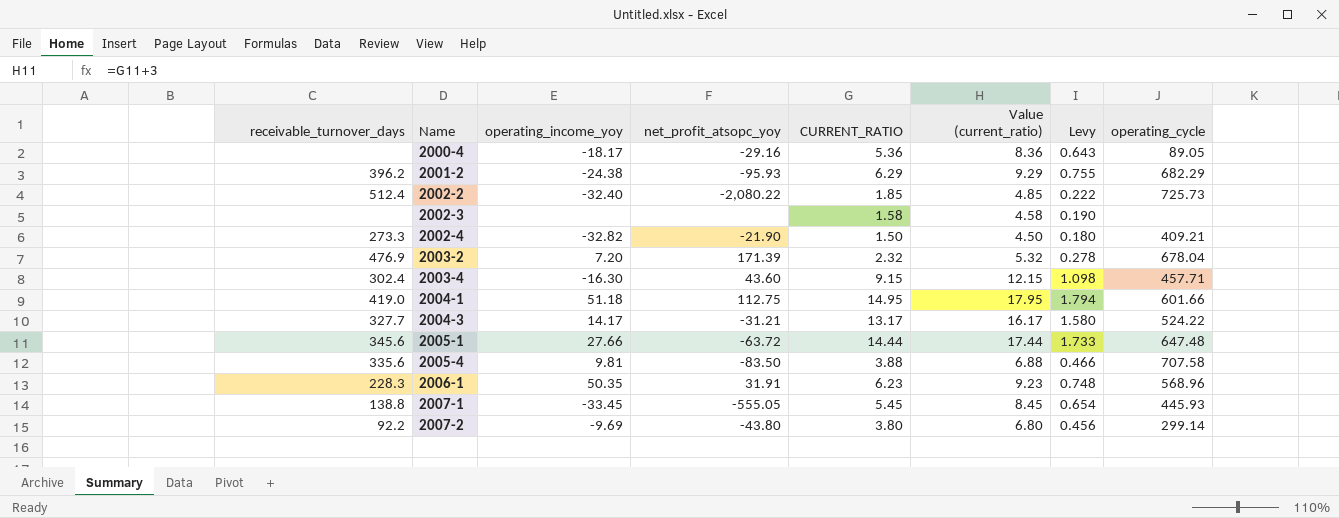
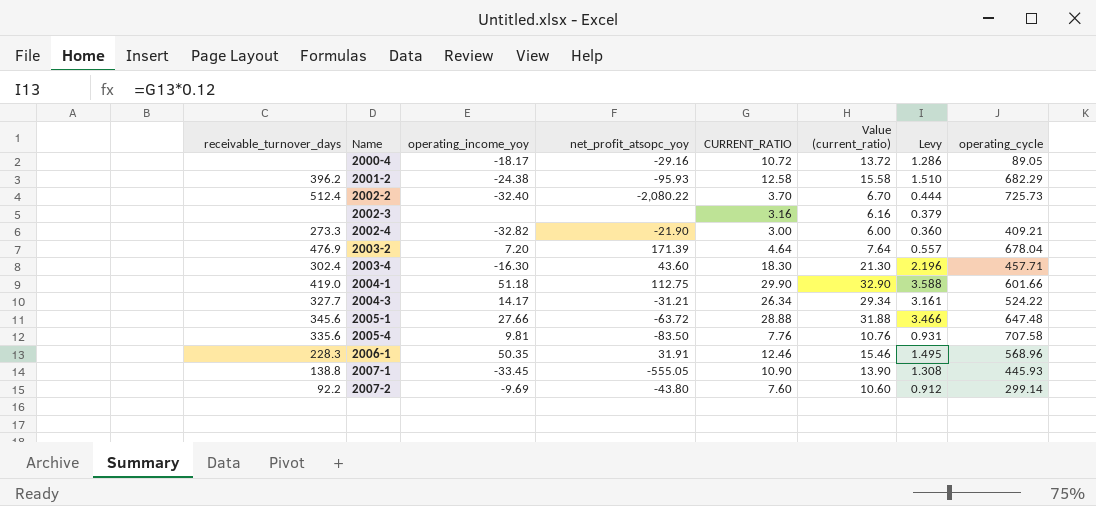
2000-4 | CURRENT_RATIO: 5.36 -> 10.72
2000-4 | Value (current_ratio): 8.36 -> 13.72
2000-4 | Levy: 0.643 -> 1.286
2001-2 | CURRENT_RATIO: 6.29 -> 12.58
2001-2 | Value (current_ratio): 9.29 -> 15.58
2001-2 | Levy: 0.755 -> 1.510
2002-2 | CURRENT_RATIO: 1.85 -> 3.70
2002-2 | Value (current_ratio): 4.85 -> 6.70
2002-2 | Levy: 0.222 -> 0.444
2002-3 | CURRENT_RATIO: 1.58 -> 3.16
2002-3 | Value (current_ratio): 4.58 -> 6.16
2002-3 | Levy: 0.190 -> 0.379
2002-4 | CURRENT_RATIO: 1.50 -> 3.00
2002-4 | Value (current_ratio): 4.50 -> 6.00
2002-4 | Levy: 0.180 -> 0.360
2003-2 | CURRENT_RATIO: 2.32 -> 4.64
2003-2 | Value (current_ratio): 5.32 -> 7.64
2003-2 | Levy: 0.278 -> 0.557
2003-4 | CURRENT_RATIO: 9.15 -> 18.30
2003-4 | Value (current_ratio): 12.15 -> 21.30
2003-4 | Levy: 1.098 -> 2.196
2004-1 | CURRENT_RATIO: 14.95 -> 29.90
2004-1 | Value (current_ratio): 17.95 -> 32.90
2004-1 | Levy: 1.794 -> 3.588
2004-3 | CURRENT_RATIO: 13.17 -> 26.34
2004-3 | Value (current_ratio): 16.17 -> 29.34
2004-3 | Levy: 1.580 -> 3.161
2005-1 | CURRENT_RATIO: 14.44 -> 28.88
2005-1 | Value (current_ratio): 17.44 -> 31.88
2005-1 | Levy: 1.733 -> 3.466
2005-4 | CURRENT_RATIO: 3.88 -> 7.76
2005-4 | Value (current_ratio): 6.88 -> 10.76
2005-4 | Levy: 0.466 -> 0.931
2006-1 | CURRENT_RATIO: 6.23 -> 12.46
2006-1 | Value (current_ratio): 9.23 -> 15.46
2006-1 | Levy: 0.748 -> 1.495
2007-1 | CURRENT_RATIO: 5.45 -> 10.90
2007-1 | Value (current_ratio): 8.45 -> 13.90
2007-1 | Levy: 0.654 -> 1.308
2007-2 | CURRENT_RATIO: 3.80 -> 7.60
2007-2 | Value (current_ratio): 6.80 -> 10.60
2007-2 | Levy: 0.456 -> 0.912

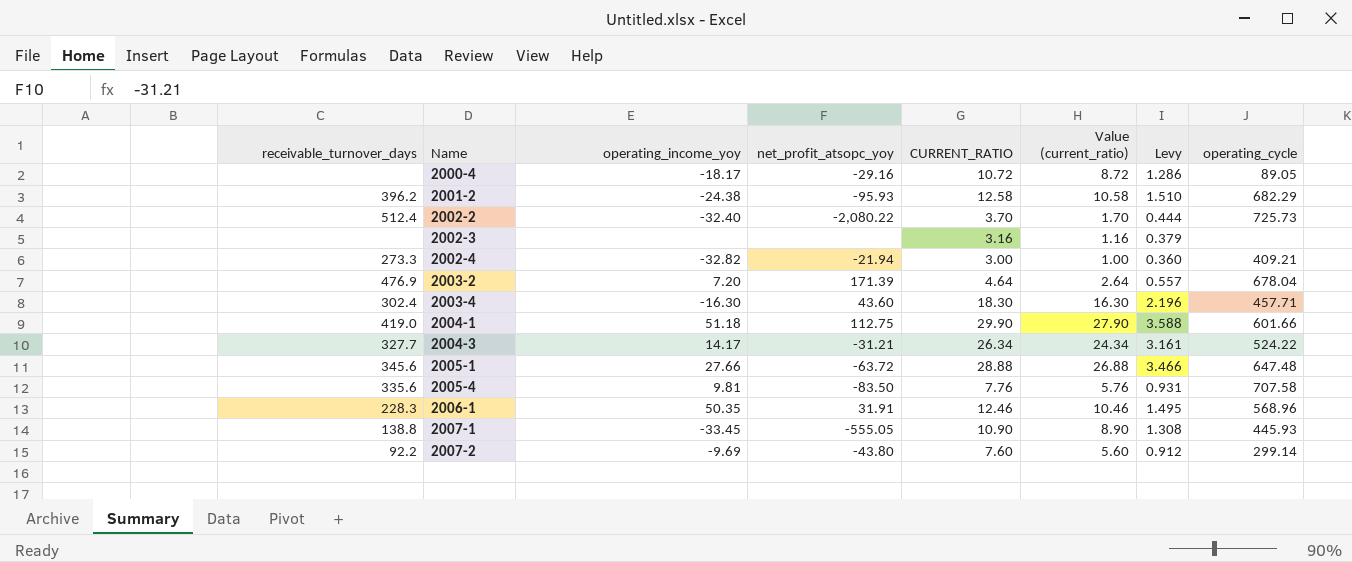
column Value (current_ratio) | formula: [CURRENT_RATIO] + 3 -> [CURRENT_RATIO] - 2
2002-4 | net_profit_atsopc_yoy: -21.90 -> -21.94

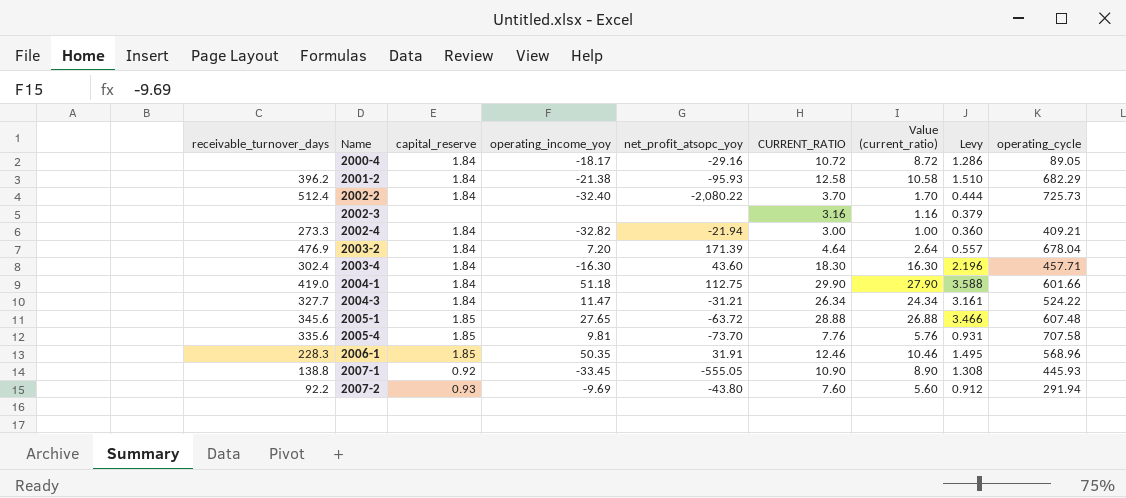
column capital_reserve | position: none -> 3
2001-2 | operating_income_yoy: -24.38 -> -21.38
2004-3 | operating_income_yoy: 14.17 -> 11.47
2005-1 | operating_income_yoy: 27.66 -> 27.65
2005-1 | operating_cycle: 647.48 -> 607.48
2005-4 | net_profit_atsopc_yoy: -83.50 -> -73.70
2007-2 | operating_cycle: 299.14 -> 291.94

